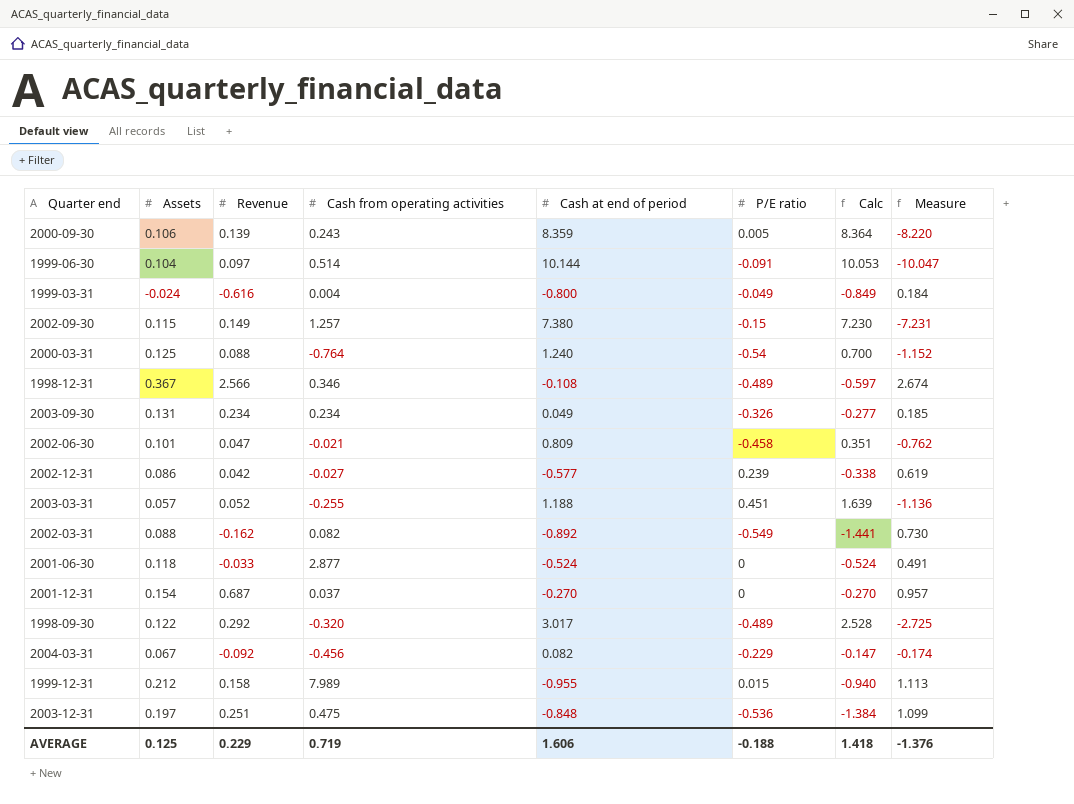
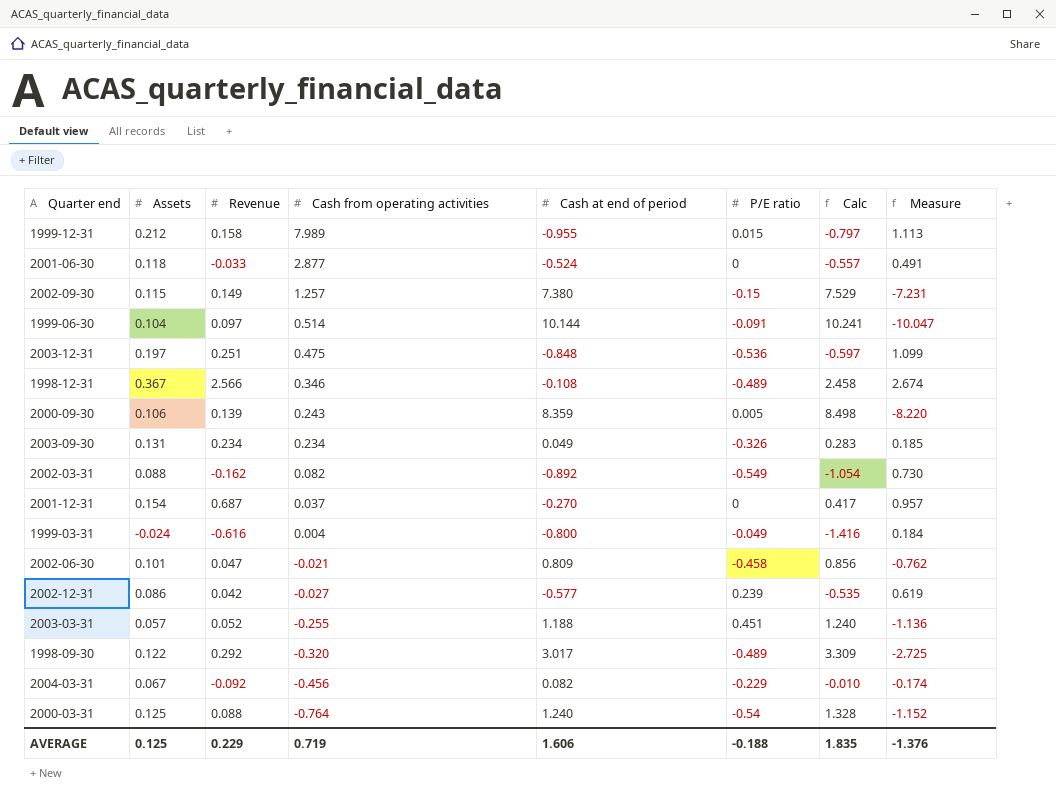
row order: none -> Cash from operating activities descending
column Calc | formula: [Cash at end of period] + [P/E ratio] -> [Revenue] + [Cash at end of period]
AVERAGE | Calc: 1.418 -> 1.835

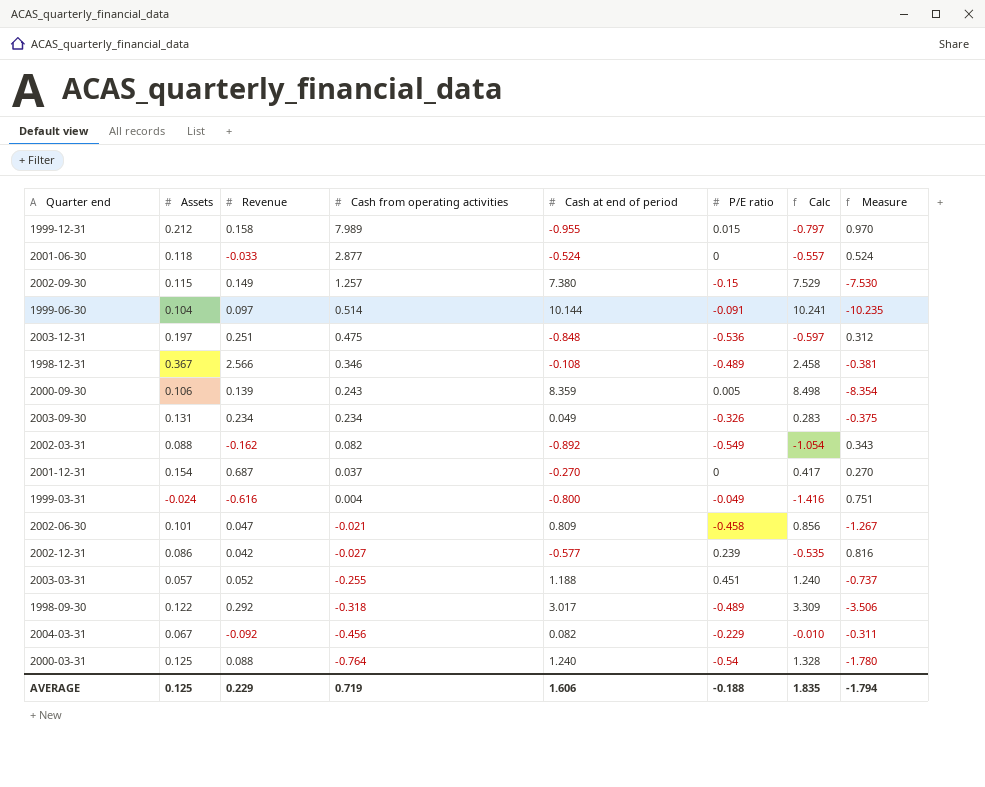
column Measure | formula: [Revenue] - [Cash at end of period] -> [P/E ratio] - [Cash at end of period]
1998-09-30 | Cash from operating activities: -0.320 -> -0.318
AVERAGE | Measure: -1.376 -> -1.794

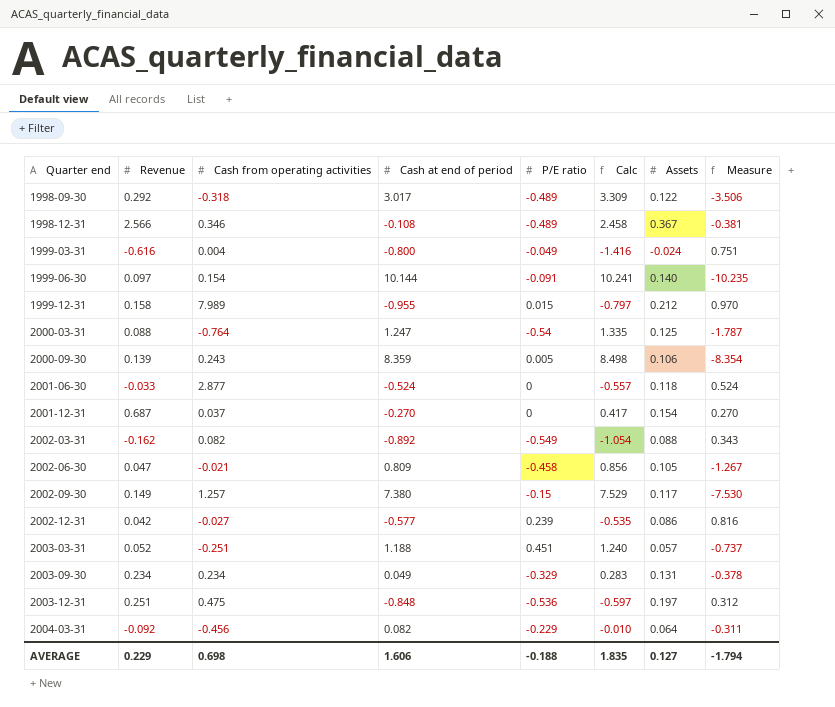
row order: Cash from operating activities descending -> Quarter end ascending
column Assets | position: 2 -> 7
1999-06-30 | Cash from operating activities: 0.514 -> 0.154
1999-06-30 | Assets: 0.104 -> 0.140
2000-03-31 | Cash at end of period: 1.240 -> 1.247
2000-03-31 | Calc: 1.328 -> 1.335
2000-03-31 | Measure: -1.780 -> -1.787
2002-06-30 | Assets: 0.101 -> 0.105
2002-09-30 | Assets: 0.115 -> 0.117
2003-03-31 | Cash from operating activities: -0.255 -> -0.251
2003-09-30 | P/E ratio: -0.326 -> -0.329
2003-09-30 | Measure: -0.375 -> -0.378
2004-03-31 | Assets: 0.067 -> 0.064
AVERAGE | Cash from operating activities: 0.719 -> 0.698
AVERAGE | Assets: 0.125 -> 0.127

